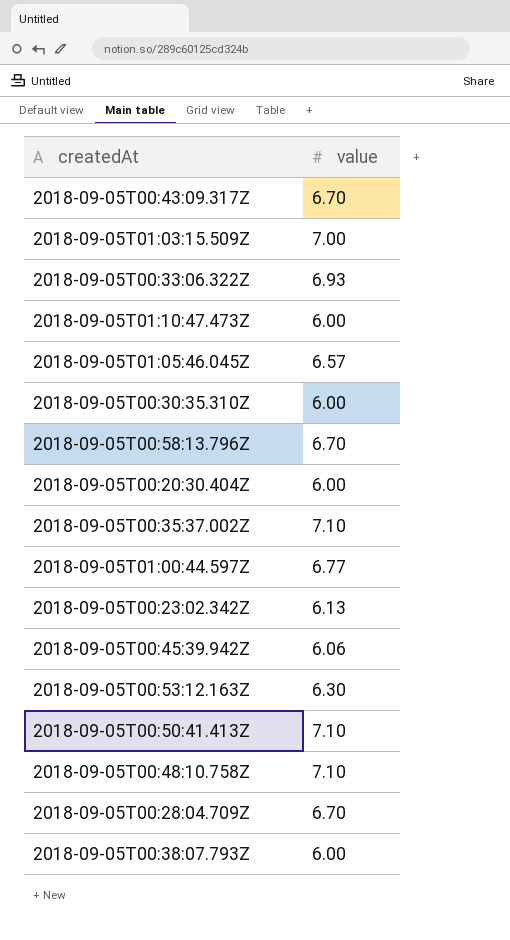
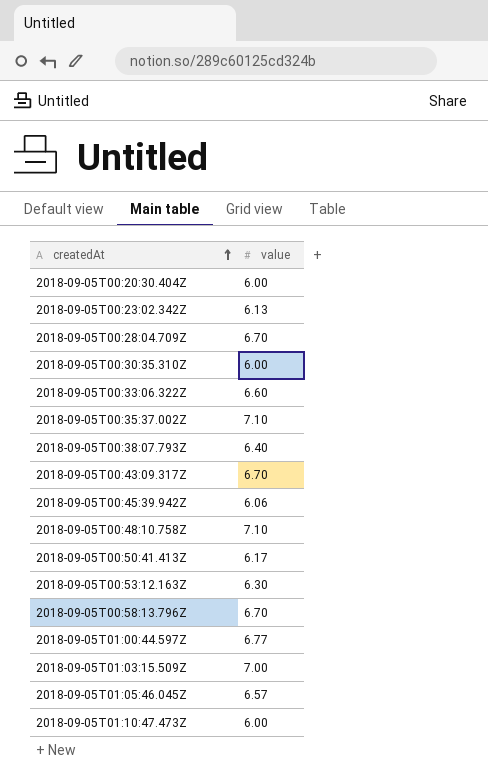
row order: none -> createdAt ascending
2018-09-05T00:33:06.322Z | value: 6.93 -> 6.60
2018-09-05T00:38:07.793Z | value: 6.00 -> 6.40
2018-09-05T00:50:41.413Z | value: 7.10 -> 6.17

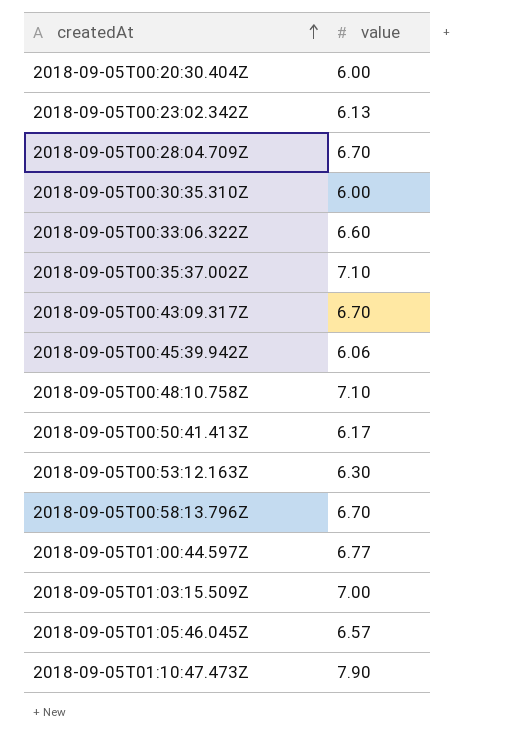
row 2018-09-05T00:38:07.793Z: 6.40 -> none
2018-09-05T01:10:47.473Z | value: 6.00 -> 7.90

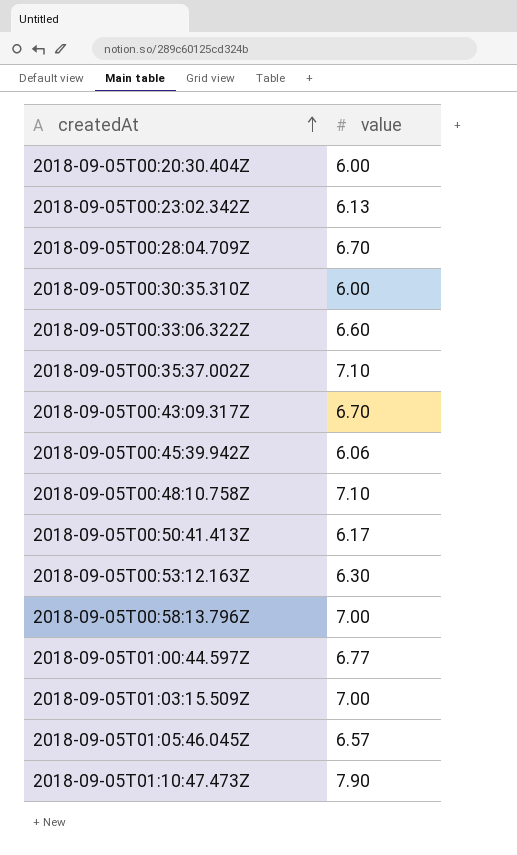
2018-09-05T00:58:13.796Z | value: 6.70 -> 7.00

